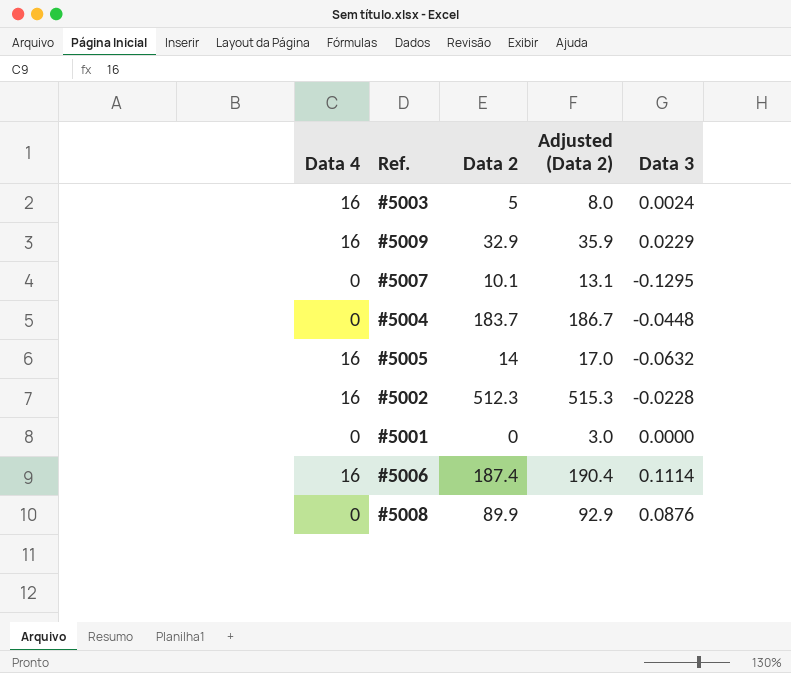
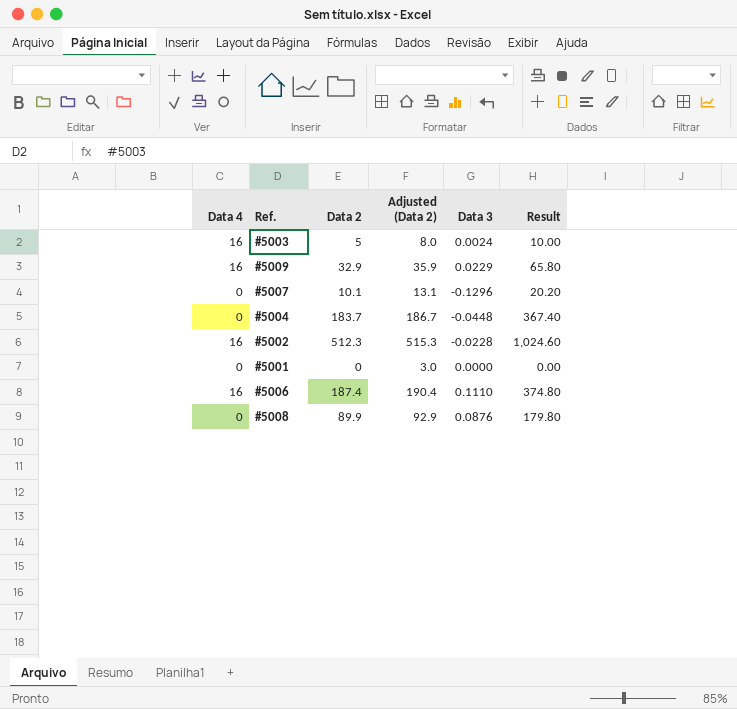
column Result | formula: none -> [Data 2] * 2
row #5005: 16 | 14 | 17.0 | -0.0632 -> none
#5007 | Data 3: -0.1295 -> -0.1296
#5006 | Data 3: 0.1114 -> 0.1110

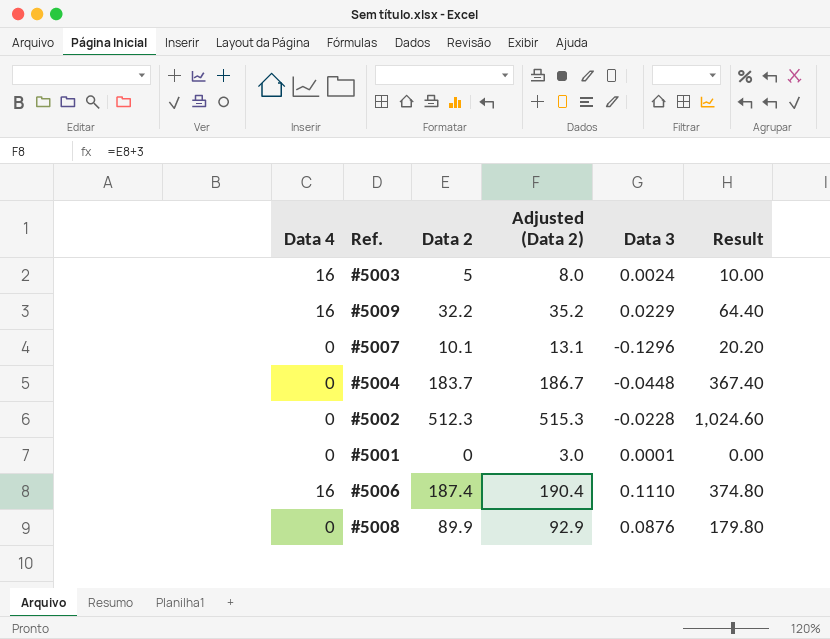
#5009 | Data 2: 32.9 -> 32.2
#5009 | Adjusted (Data 2): 35.9 -> 35.2
#5009 | Result: 65.80 -> 64.40
#5002 | Data 4: 16 -> 0
#5001 | Data 3: 0.0000 -> 0.0001

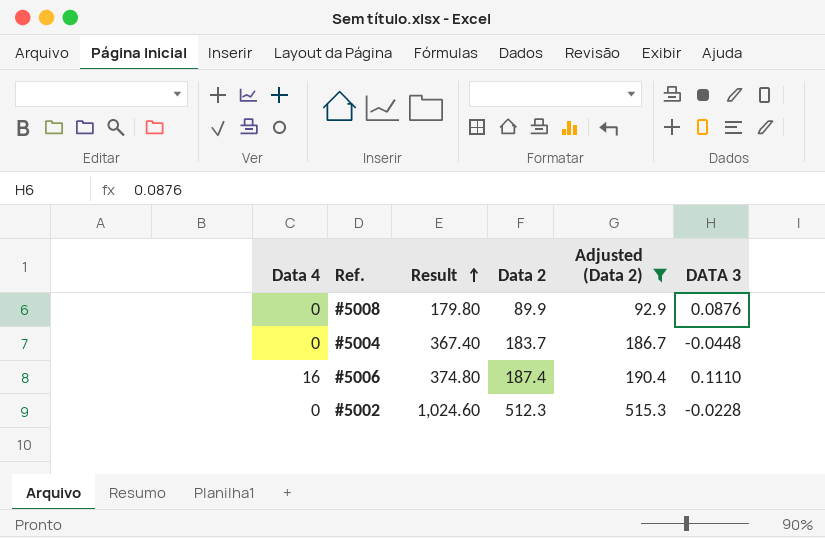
filter: none -> Adjusted (Data 2) >= 92.9
row order: none -> Result ascending
column Result | position: 6 -> 3
column name: Data 3 -> DATA 3

